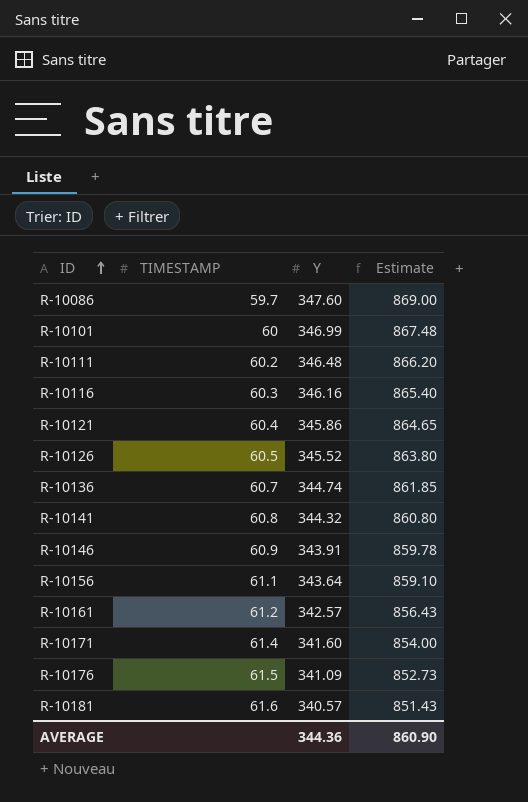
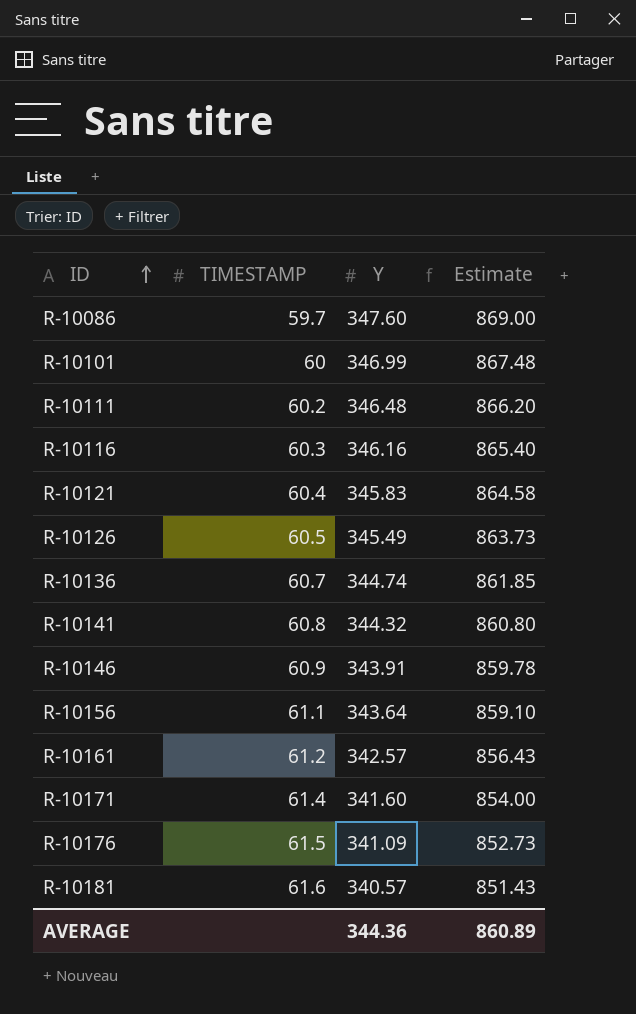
R-10121 | Y: 345.86 -> 345.83
R-10121 | Estimate: 864.65 -> 864.58
R-10126 | Y: 345.52 -> 345.49
R-10126 | Estimate: 863.80 -> 863.73
AVERAGE | Estimate: 860.90 -> 860.89

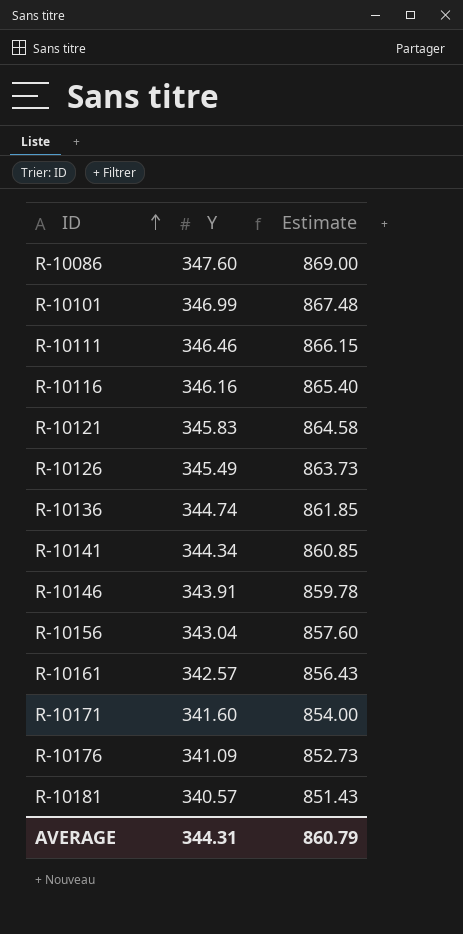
column TIMESTAMP | position: 2 -> none
R-10111 | Y: 346.48 -> 346.46
R-10111 | Estimate: 866.20 -> 866.15
R-10141 | Y: 344.32 -> 344.34
R-10141 | Estimate: 860.80 -> 860.85
R-10156 | Y: 343.64 -> 343.04
R-10156 | Estimate: 859.10 -> 857.60
AVERAGE | Y: 344.36 -> 344.31
AVERAGE | Estimate: 860.89 -> 860.79

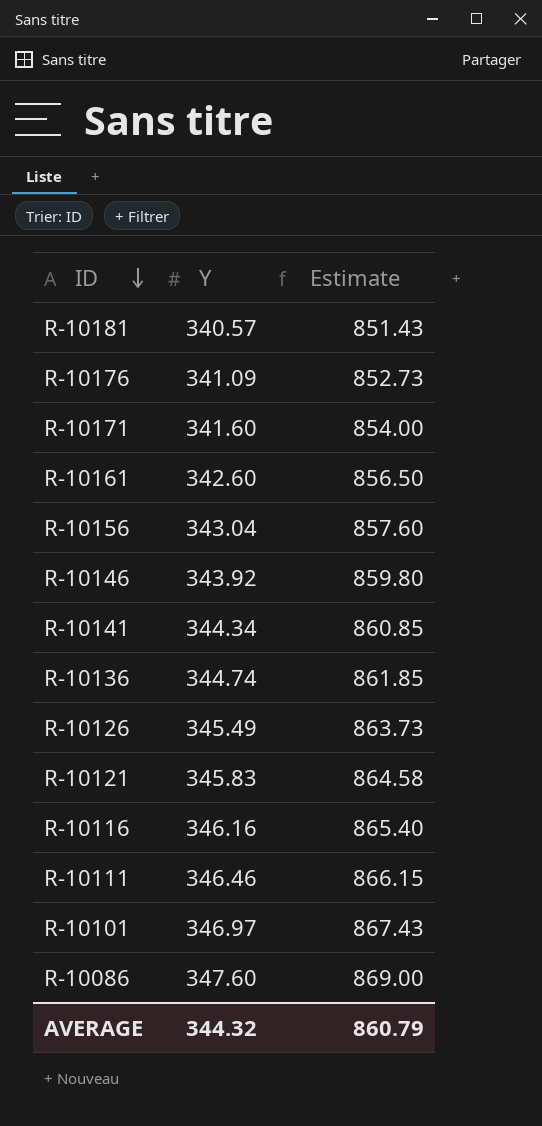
row order: ID ascending -> ID descending
R-10161 | Y: 342.57 -> 342.60
R-10161 | Estimate: 856.43 -> 856.50
R-10146 | Y: 343.91 -> 343.92
R-10146 | Estimate: 859.78 -> 859.80
R-10101 | Y: 346.99 -> 346.97
R-10101 | Estimate: 867.48 -> 867.43
AVERAGE | Y: 344.31 -> 344.32

